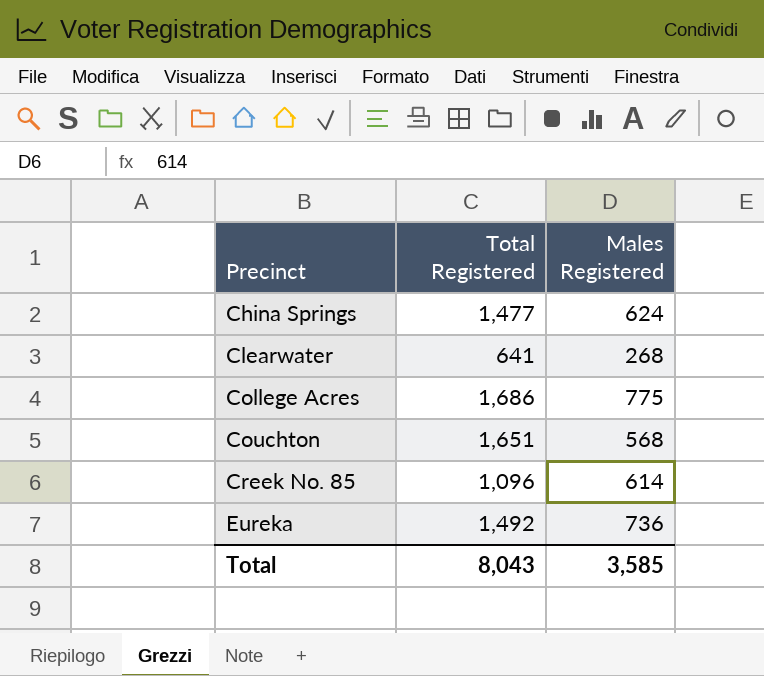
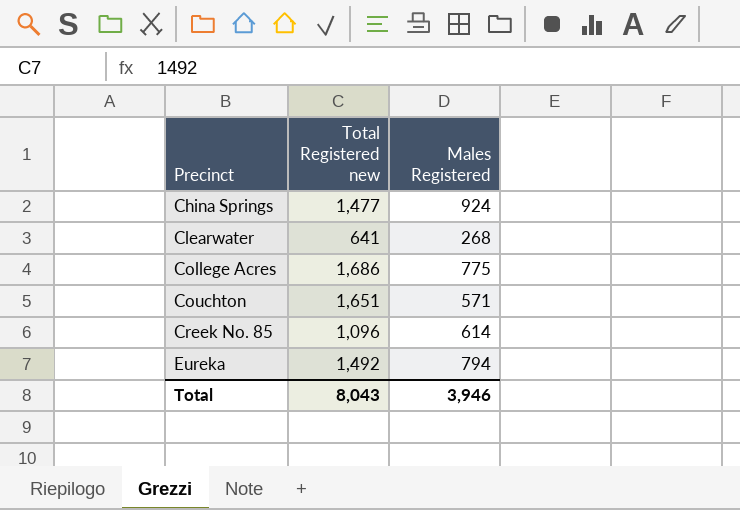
column name: Total Registered -> Total Registered new
China Springs | Males Registered: 624 -> 924
Couchton | Males Registered: 568 -> 571
Eureka | Males Registered: 736 -> 794
Total | Males Registered: 3,585 -> 3,946

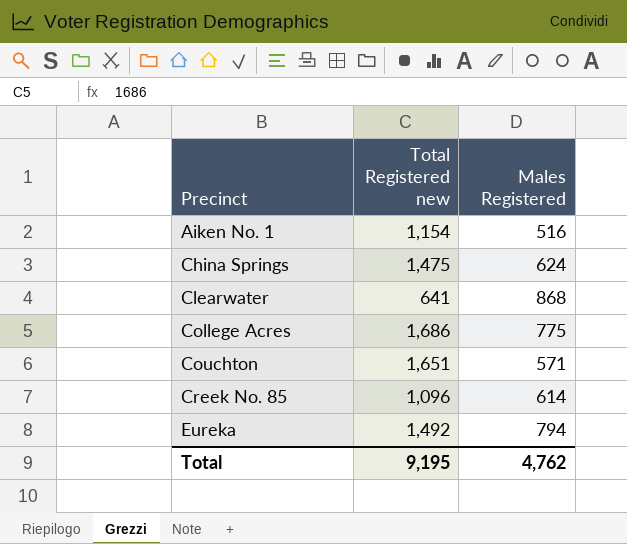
row Aiken No. 1: none -> 1,154 | 516
China Springs | Total Registered new: 1,477 -> 1,475
China Springs | Males Registered: 924 -> 624
Clearwater | Males Registered: 268 -> 868
Total | Total Registered new: 8,043 -> 9,195
Total | Males Registered: 3,946 -> 4,762

